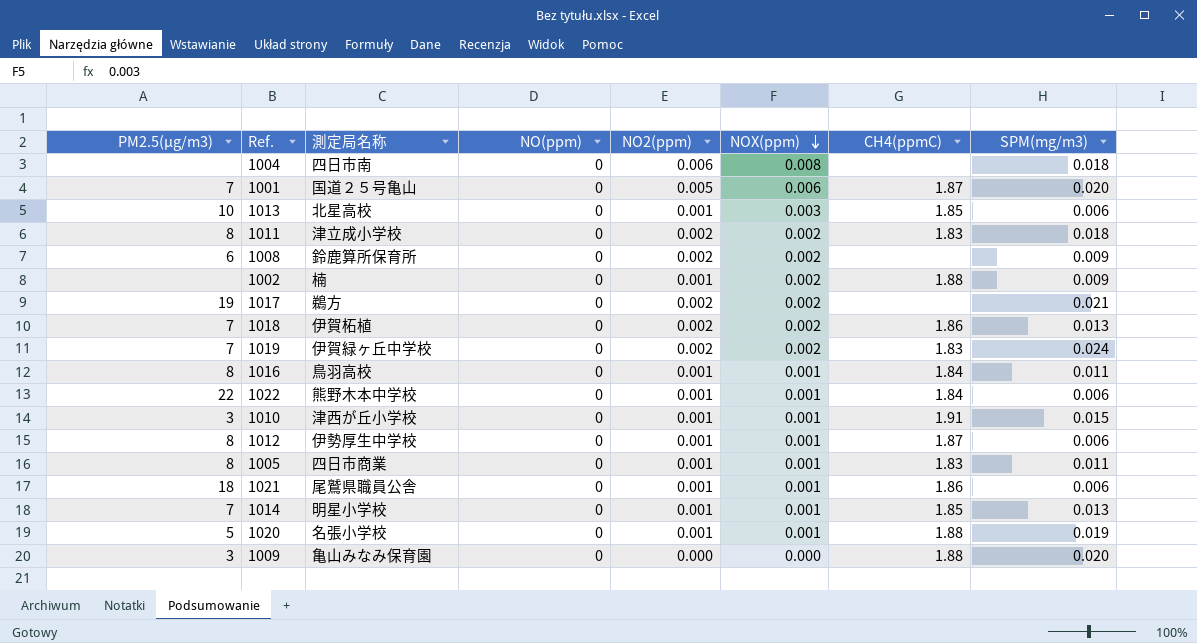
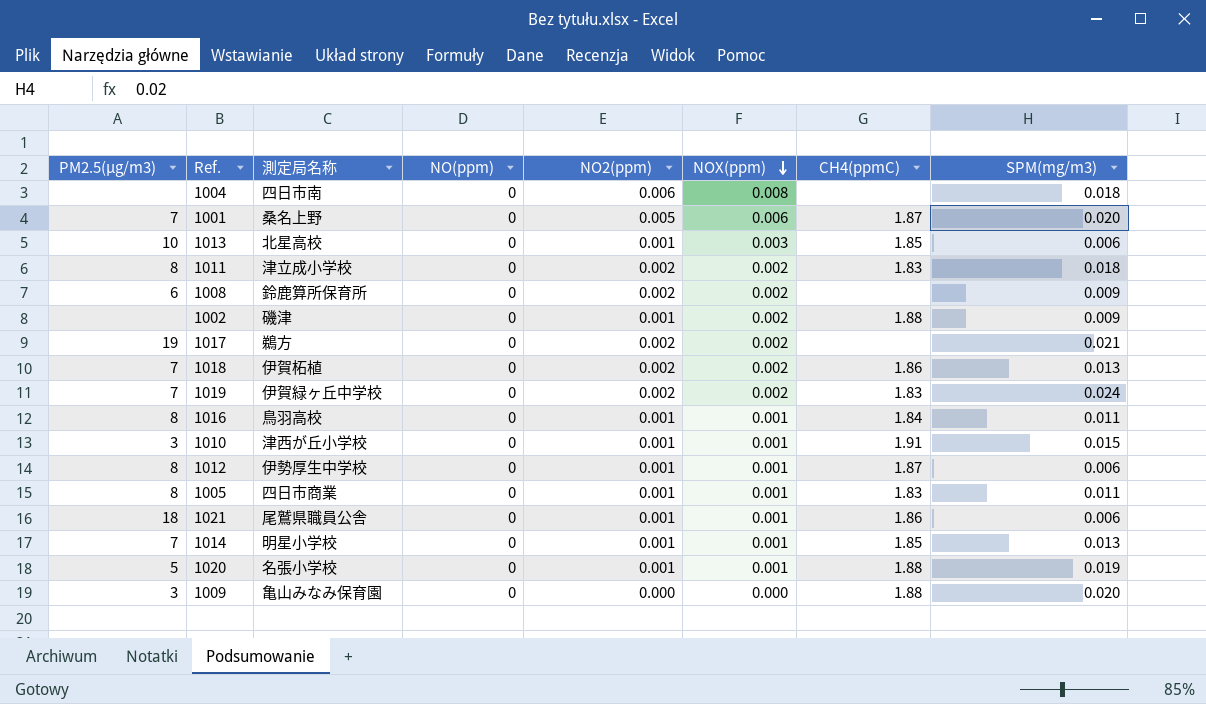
row 1022: 22 | 熊野木本中学校 | 0 | 0.001 | 0.001 | 1.84 | 0.006 -> none
1001 | 測定局名称: 国道２５号亀山 -> 桑名上野
1002 | 測定局名称: 楠 -> 磯津

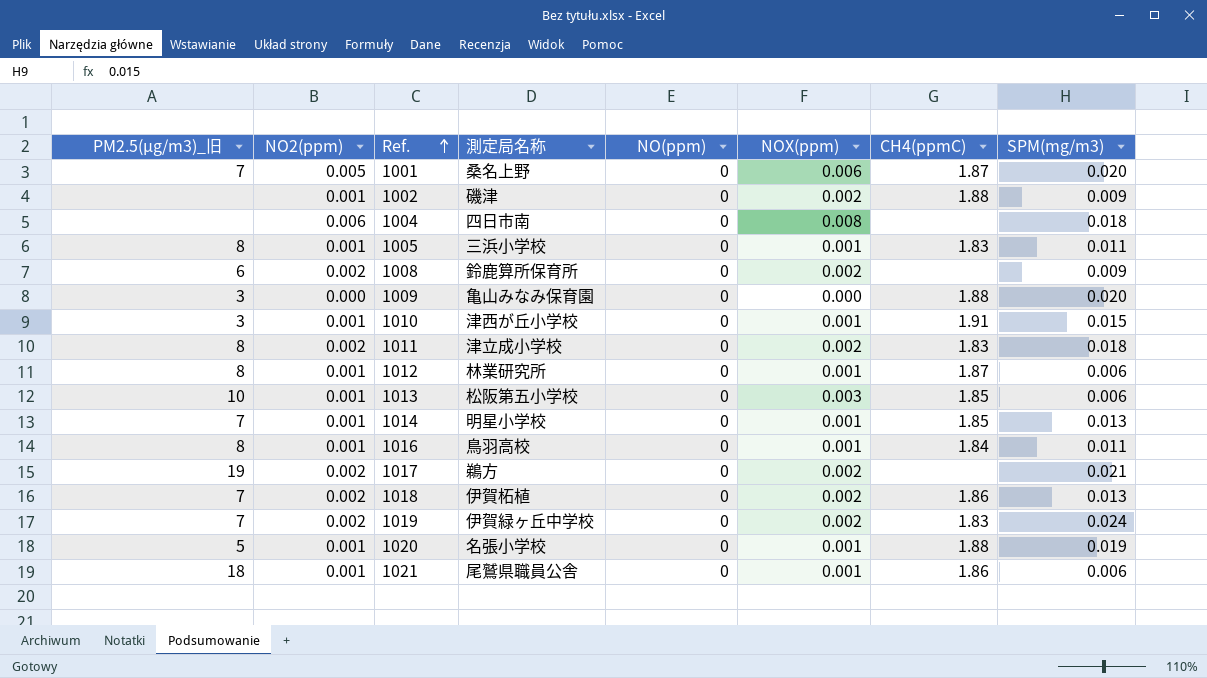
row order: NOX(ppm) descending -> Ref. ascending
column name: PM2.5(μg/m3) -> PM2.5(μg/m3)_旧
column NO2(ppm) | position: 5 -> 2
1005 | 測定局名称: 四日市商業 -> 三浜小学校
1012 | 測定局名称: 伊勢厚生中学校 -> 林業研究所
1013 | 測定局名称: 北星高校 -> 松阪第五小学校

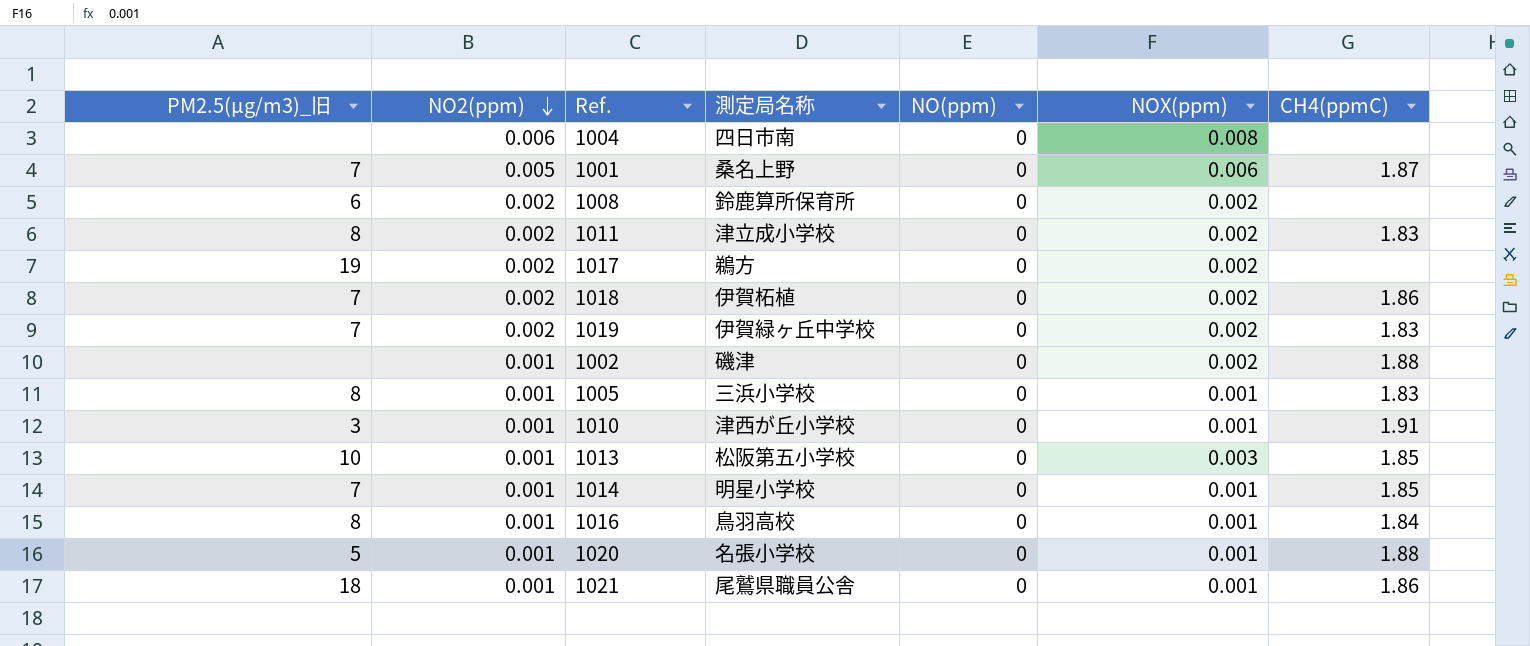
row order: Ref. ascending -> NO2(ppm) descending
column SPM(mg/m3) | position: 8 -> none
row 1009: 3 | 0.000 | 亀山みなみ保育園 | 0 | 0.000 | 1.88 | 0.020 -> none
row 1012: 8 | 0.001 | 林業研究所 | 0 | 0.001 | 1.87 | 0.006 -> none

